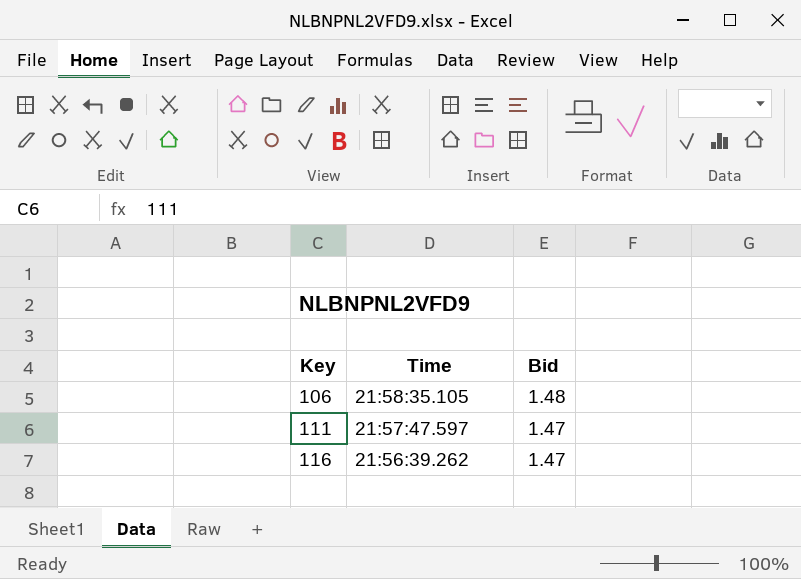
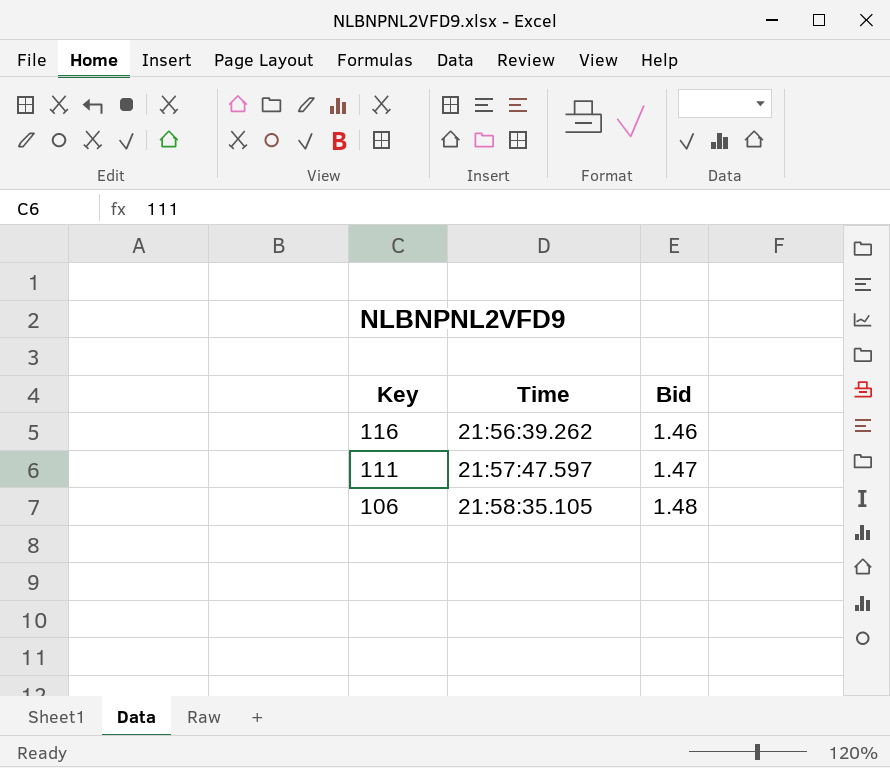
row order: Key ascending -> Key descending
116 | Bid: 1.47 -> 1.46

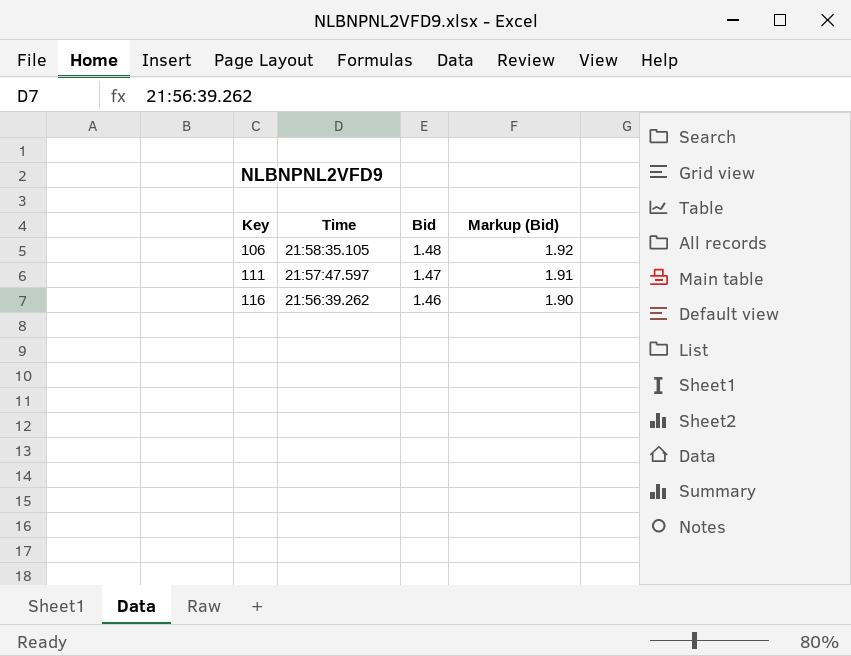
row order: Key descending -> Key ascending
column Markup (Bid) | formula: none -> [Bid] * 1.3

